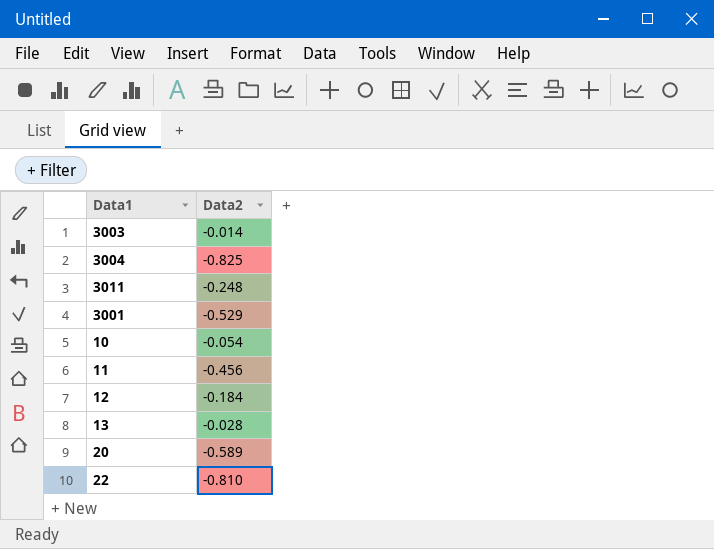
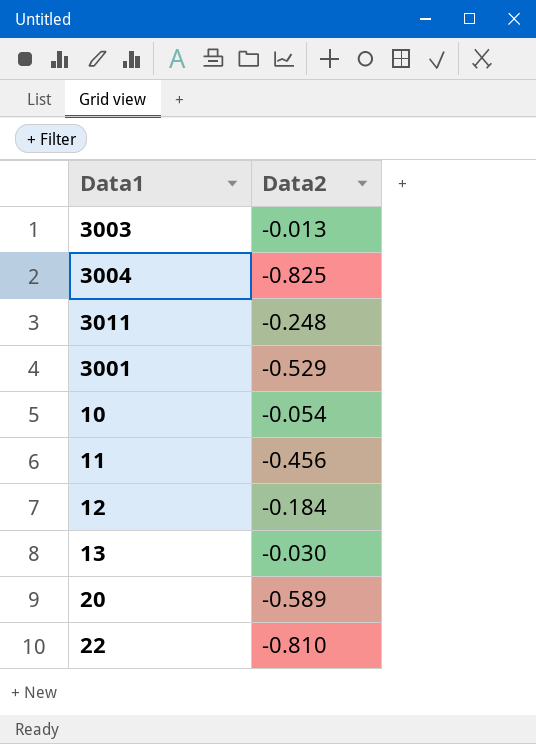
3003 | Data2: -0.014 -> -0.013
13 | Data2: -0.028 -> -0.030

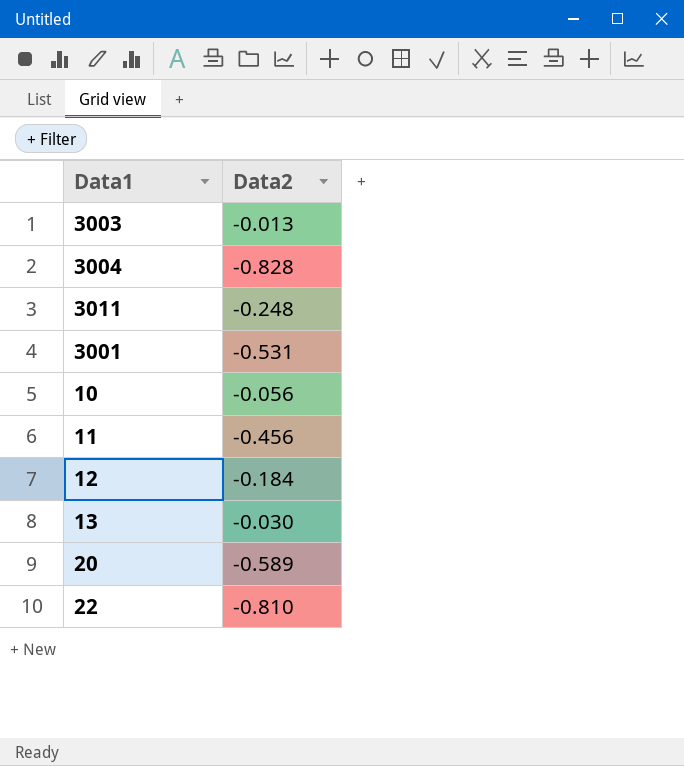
3004 | Data2: -0.825 -> -0.828
3001 | Data2: -0.529 -> -0.531
10 | Data2: -0.054 -> -0.056

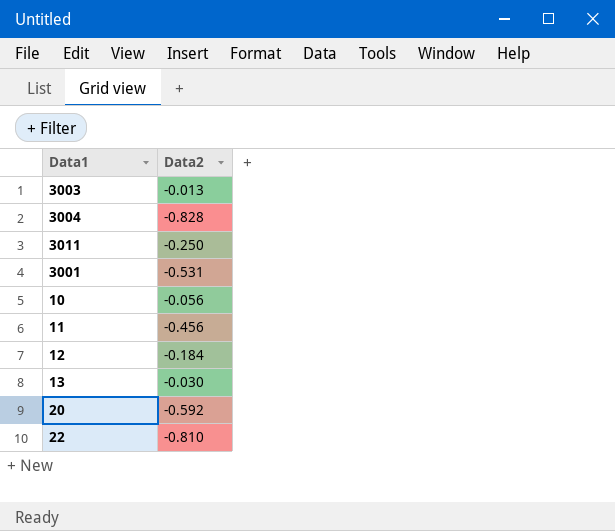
3011 | Data2: -0.248 -> -0.250
20 | Data2: -0.589 -> -0.592

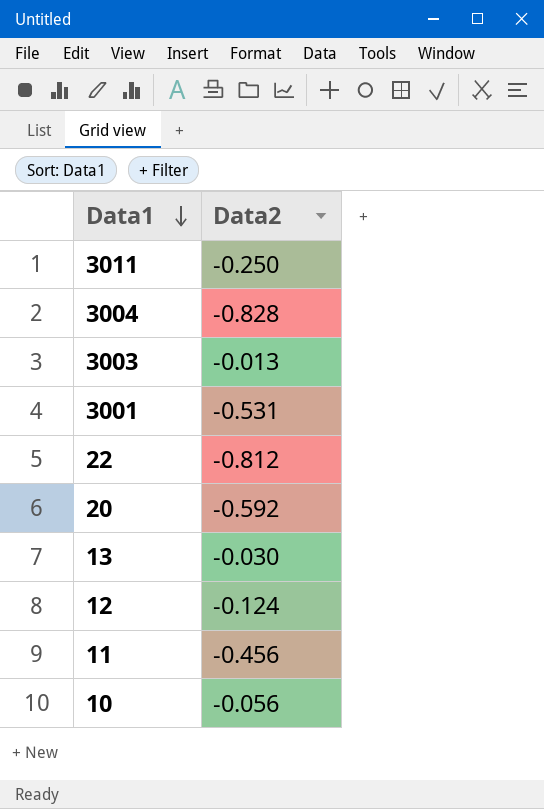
row order: none -> Data1 descending
22 | Data2: -0.810 -> -0.812
12 | Data2: -0.184 -> -0.124

